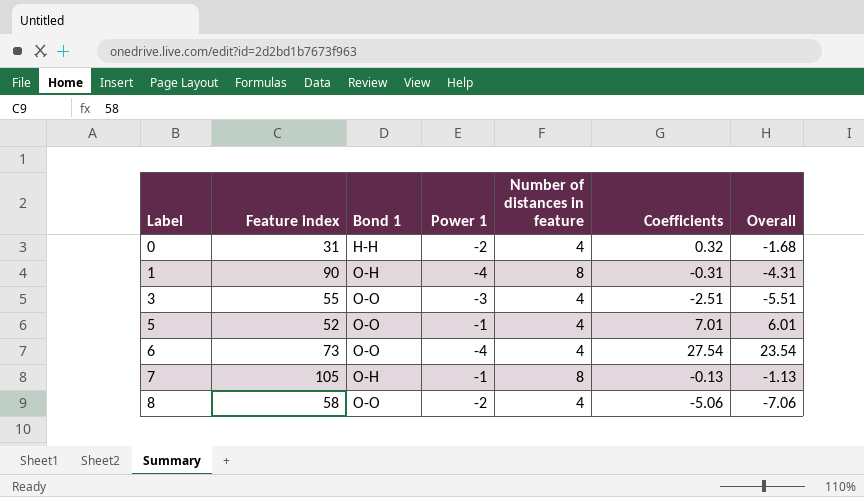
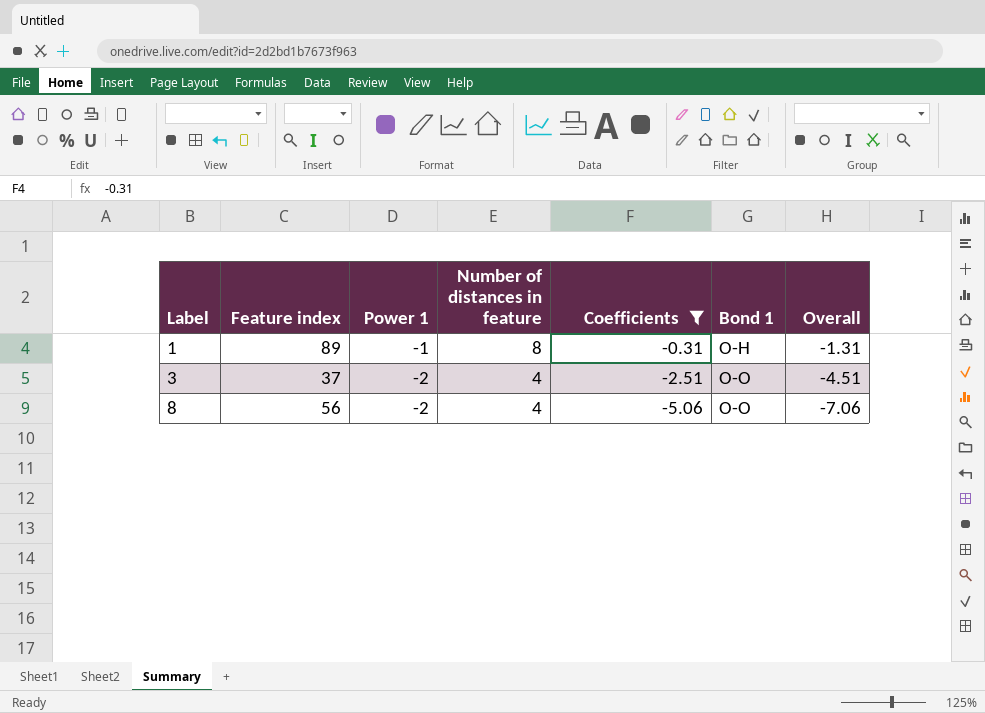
filter: none -> Coefficients <= -0.31
column Bond 1 | position: 3 -> 6
1 | Feature index: 90 -> 89
1 | Power 1: -4 -> -1
1 | Overall: -4.31 -> -1.31
3 | Feature index: 55 -> 37
3 | Power 1: -3 -> -2
3 | Overall: -5.51 -> -4.51
8 | Feature index: 58 -> 56

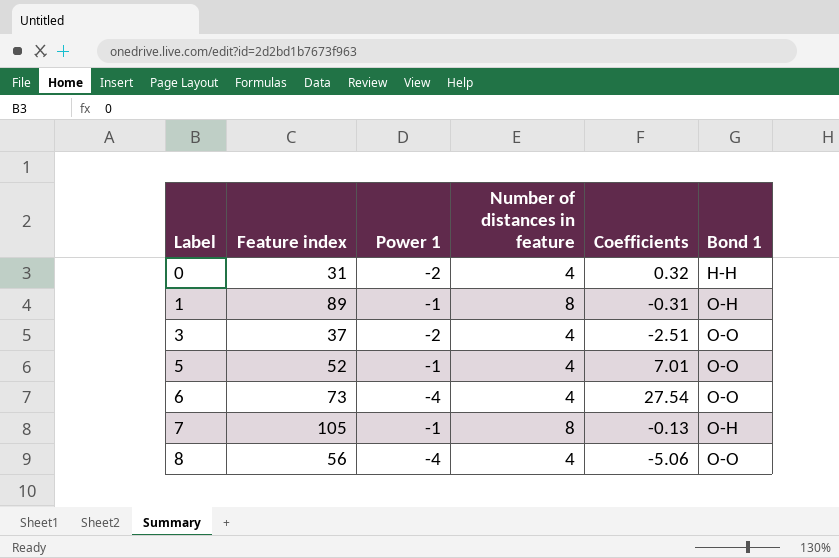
filter: Coefficients <= -0.31 -> none
column Overall | formula: [Power 1] + [Coefficients] -> none
8 | Power 1: -2 -> -4

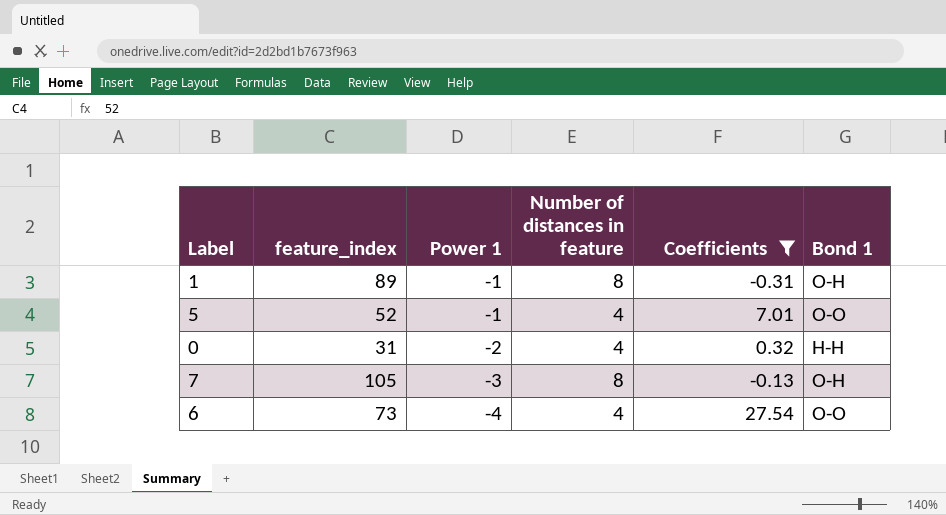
filter: none -> Coefficients >= -0.31
row order: Label ascending -> Power 1 descending
column name: Feature index -> feature_index
7 | Power 1: -1 -> -3

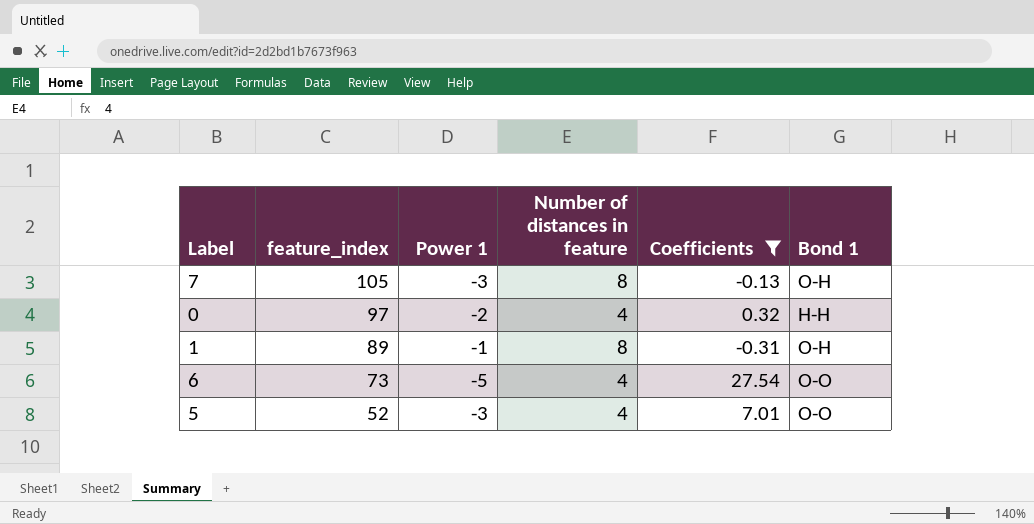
row order: Power 1 descending -> feature_index descending
0 | feature_index: 31 -> 97
6 | Power 1: -4 -> -5
5 | Power 1: -1 -> -3

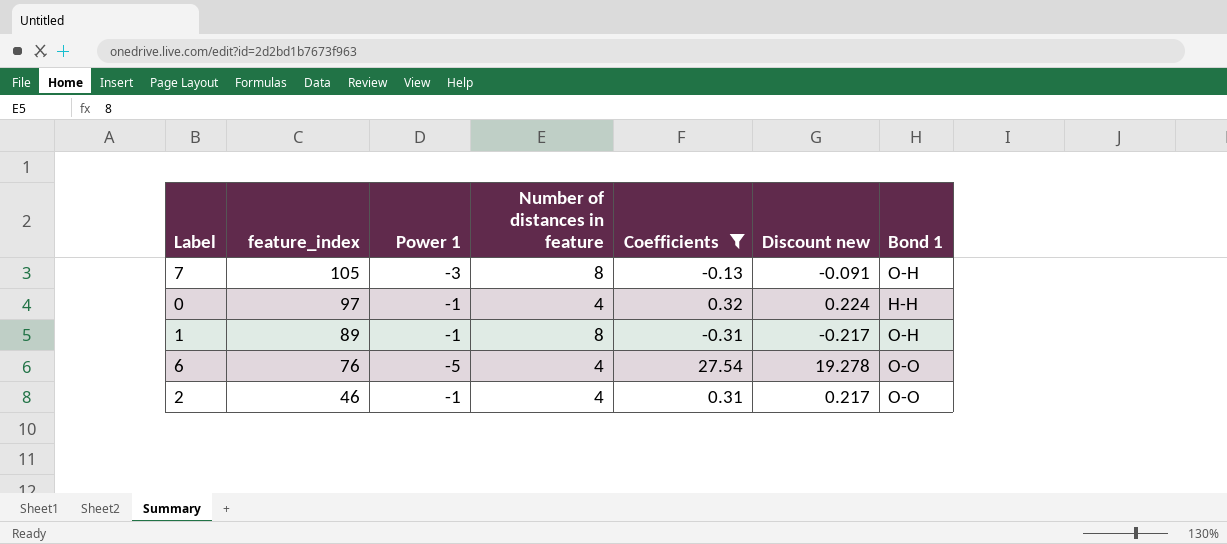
column Discount new | formula: none -> [Coefficients] * 0.7
row 5: 52 | -3 | 4 | 7.01 | O-O -> none
0 | Power 1: -2 -> -1
6 | feature_index: 73 -> 76
row 2: none -> 46 | -1 | 4 | 0.31 | 0.217 | O-O

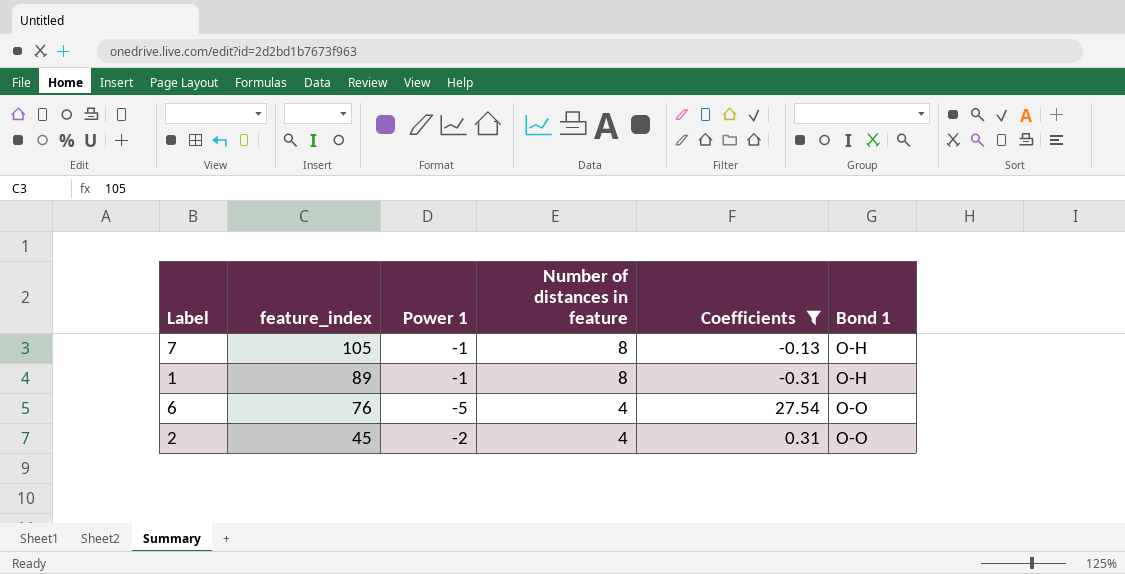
column Discount new | formula: [Coefficients] * 0.7 -> none
row 0: 97 | -1 | 4 | 0.32 | 0.224 | H-H -> none
7 | Power 1: -3 -> -1
2 | feature_index: 46 -> 45
2 | Power 1: -1 -> -2

